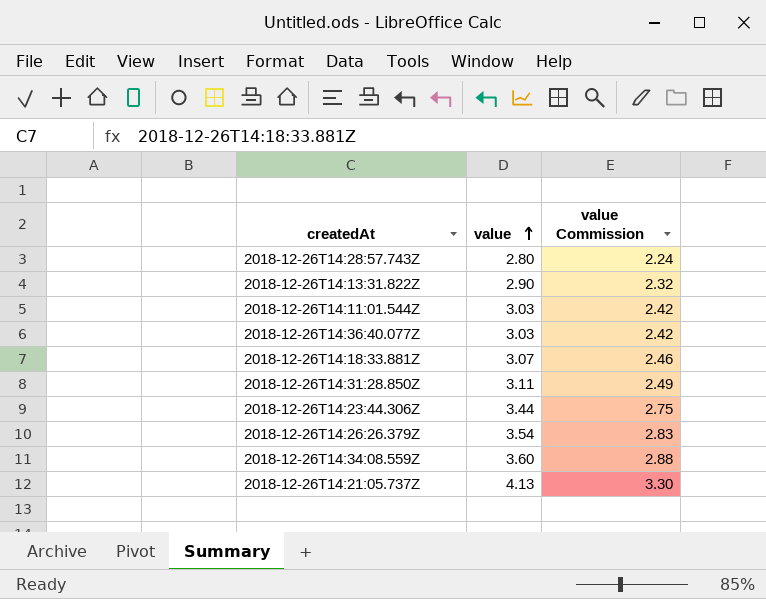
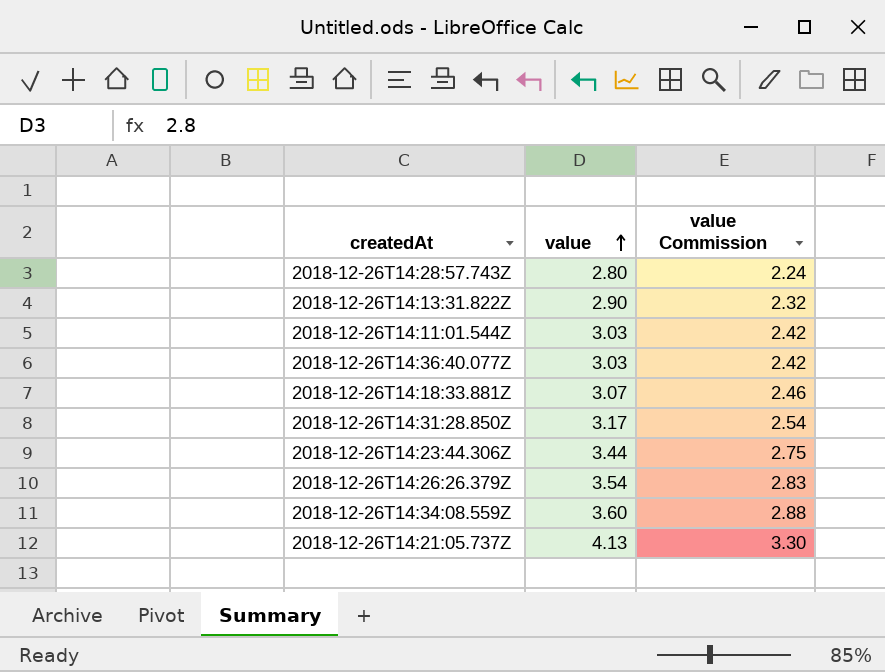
2018-12-26T14:31:28.850Z | value: 3.11 -> 3.17
2018-12-26T14:31:28.850Z | value Commission: 2.49 -> 2.54

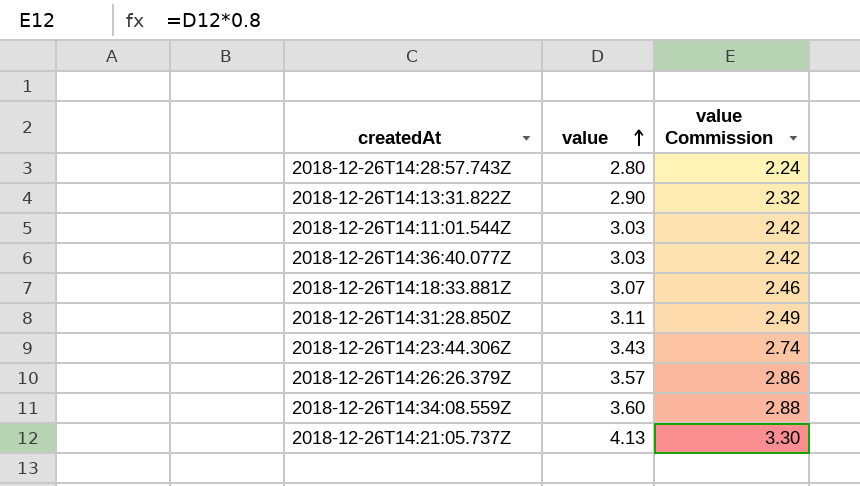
2018-12-26T14:31:28.850Z | value: 3.17 -> 3.11
2018-12-26T14:31:28.850Z | value Commission: 2.54 -> 2.49
2018-12-26T14:23:44.306Z | value: 3.44 -> 3.43
2018-12-26T14:23:44.306Z | value Commission: 2.75 -> 2.74
2018-12-26T14:26:26.379Z | value: 3.54 -> 3.57
2018-12-26T14:26:26.379Z | value Commission: 2.83 -> 2.86

